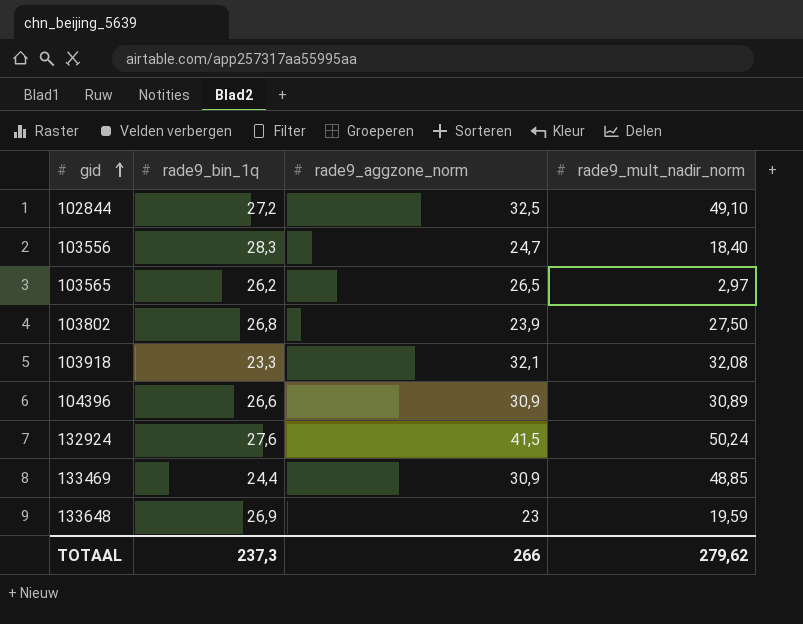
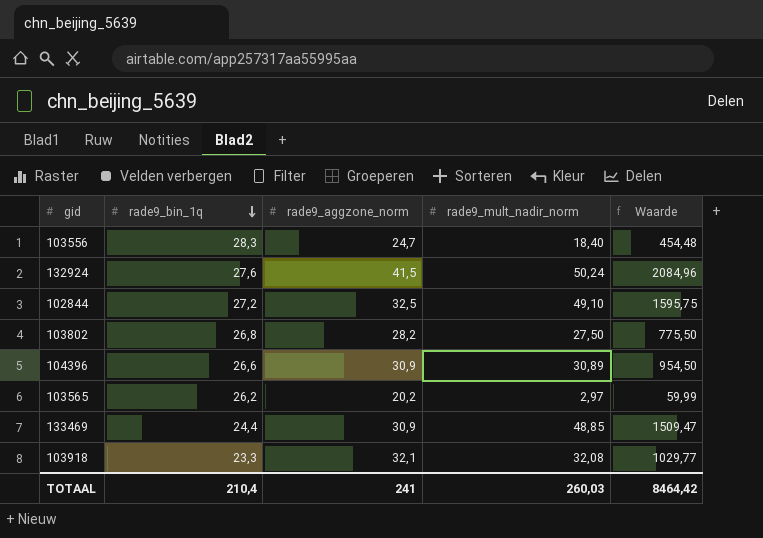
row order: gid ascending -> rade9_bin_1q descending
column Waarde | formula: none -> [rade9_aggzone_norm] * [rade9_mult_nadir_norm]
row 133648: 26,9 | 23 | 19,59 -> none
103802 | rade9_aggzone_norm: 23,9 -> 28,2
103565 | rade9_aggzone_norm: 26,5 -> 20,2
TOTAAL | rade9_bin_1q: 237,3 -> 210,4
TOTAAL | rade9_aggzone_norm: 266 -> 241
TOTAAL | rade9_mult_nadir_norm: 279,62 -> 260,03

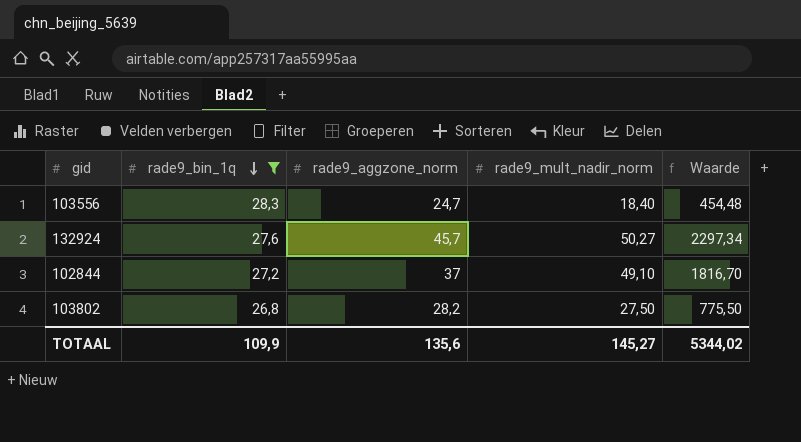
filter: none -> rade9_bin_1q >= 26,8
132924 | rade9_aggzone_norm: 41,5 -> 45,7
132924 | rade9_mult_nadir_norm: 50,24 -> 50,27
132924 | Waarde: 2084,96 -> 2297,34
102844 | rade9_aggzone_norm: 32,5 -> 37
102844 | Waarde: 1595,75 -> 1816,70
TOTAAL | rade9_bin_1q: 210,4 -> 109,9
TOTAAL | rade9_aggzone_norm: 241 -> 135,6
TOTAAL | rade9_mult_nadir_norm: 260,03 -> 145,27
TOTAAL | Waarde: 8464,42 -> 5344,02

